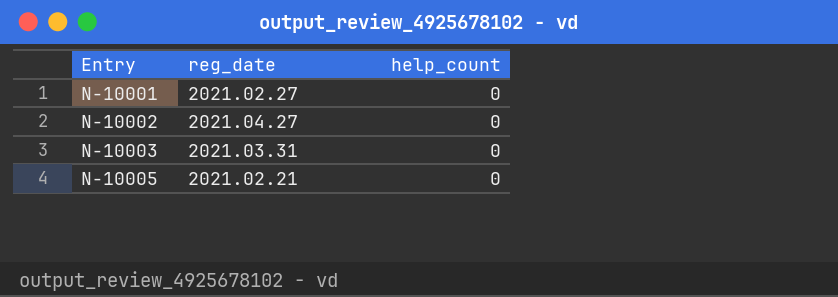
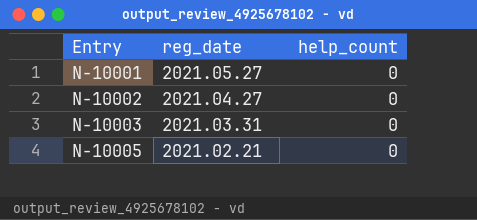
N-10001 | reg_date: 2021.02.27 -> 2021.05.27

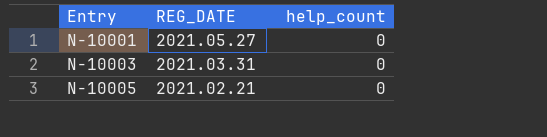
column name: reg_date -> REG_DATE
row N-10002: 2021.04.27 | 0 -> none

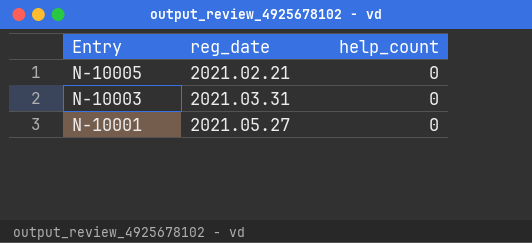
row order: Entry ascending -> Entry descending
column name: REG_DATE -> reg_date

